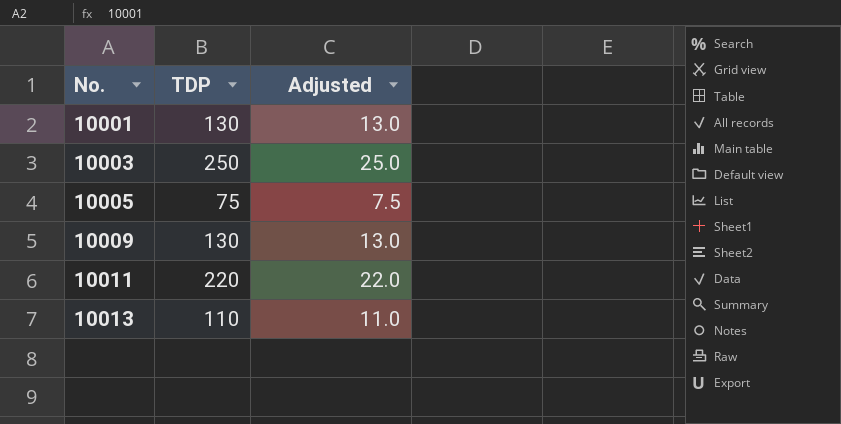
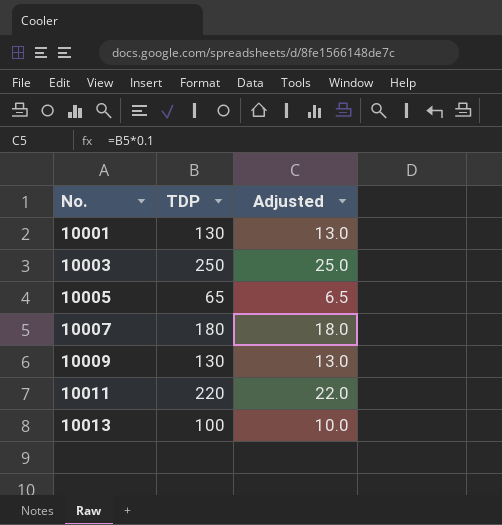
10005 | TDP: 75 -> 65
10005 | Adjusted: 7.5 -> 6.5
row 10007: none -> 180 | 18.0
10013 | TDP: 110 -> 100
10013 | Adjusted: 11.0 -> 10.0

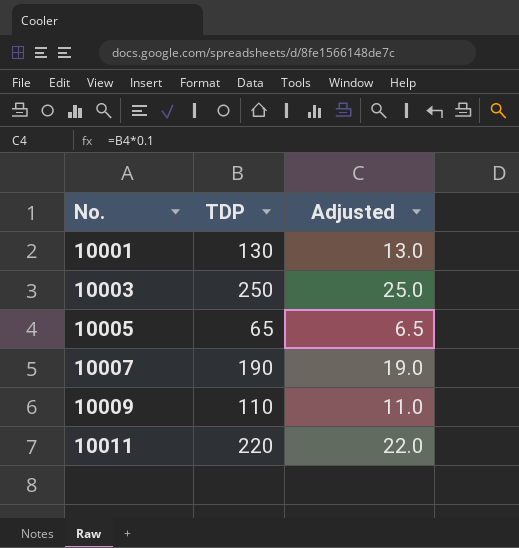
row 10013: 100 | 10.0 -> none
10007 | TDP: 180 -> 190
10007 | Adjusted: 18.0 -> 19.0
10009 | TDP: 130 -> 110
10009 | Adjusted: 13.0 -> 11.0

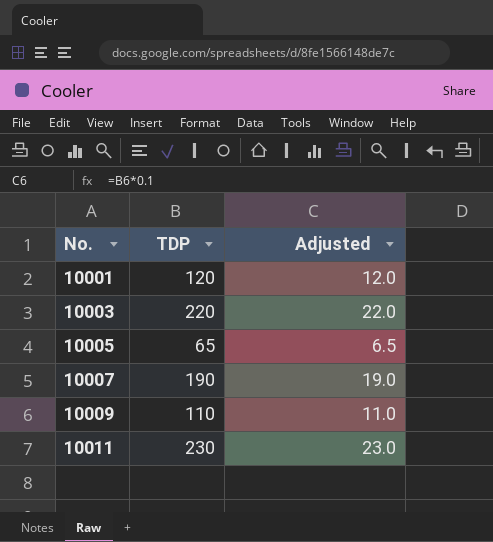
10001 | TDP: 130 -> 120
10001 | Adjusted: 13.0 -> 12.0
10003 | TDP: 250 -> 220
10003 | Adjusted: 25.0 -> 22.0
10011 | TDP: 220 -> 230
10011 | Adjusted: 22.0 -> 23.0

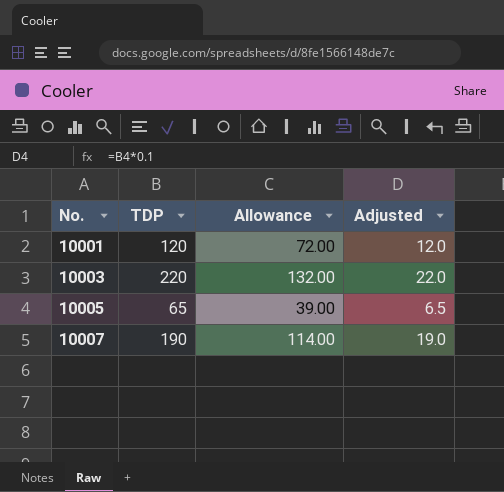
column Allowance | formula: none -> [TDP] * 0.6
row 10009: 110 | 11.0 -> none
row 10011: 230 | 23.0 -> none

